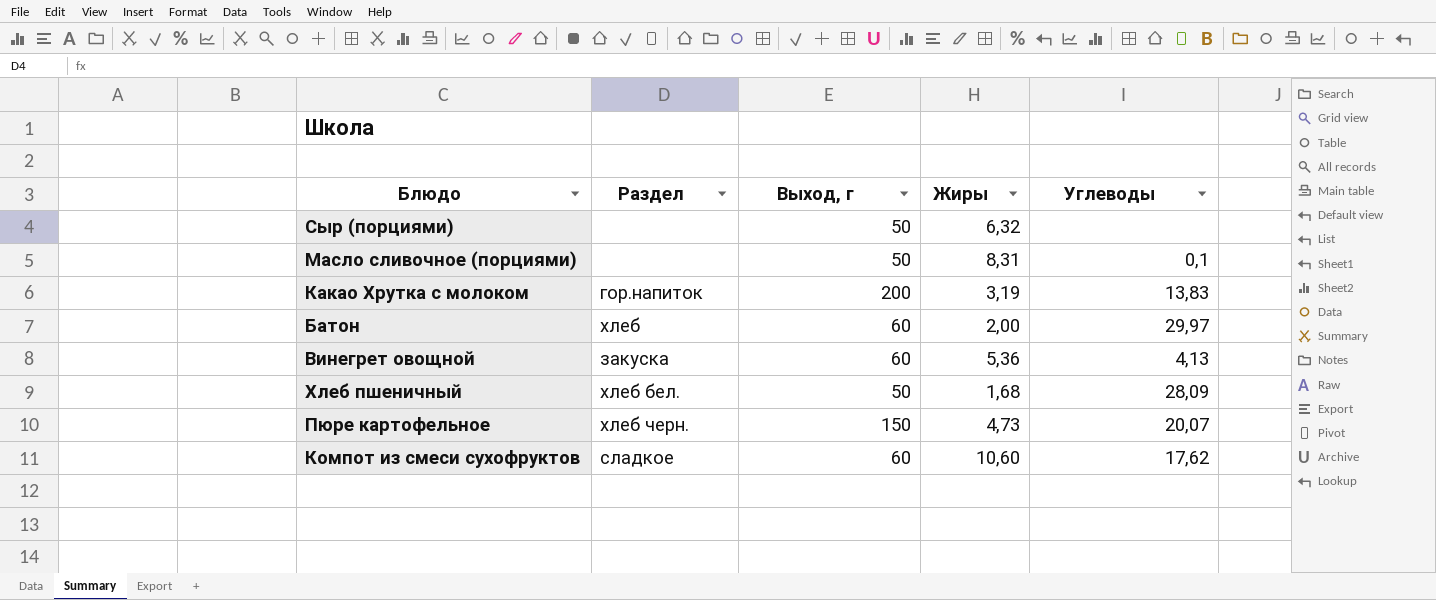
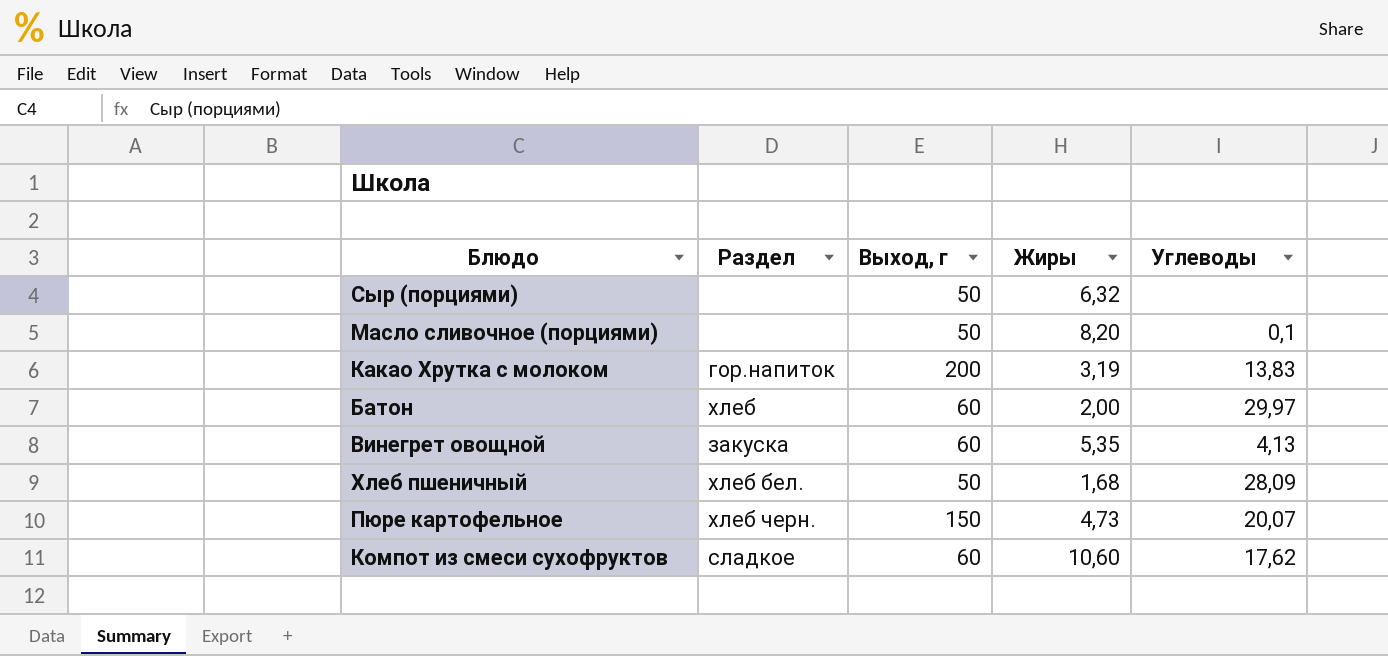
Масло сливочное (порциями) | Жиры: 8,31 -> 8,20
Винегрет овощной | Жиры: 5,36 -> 5,35

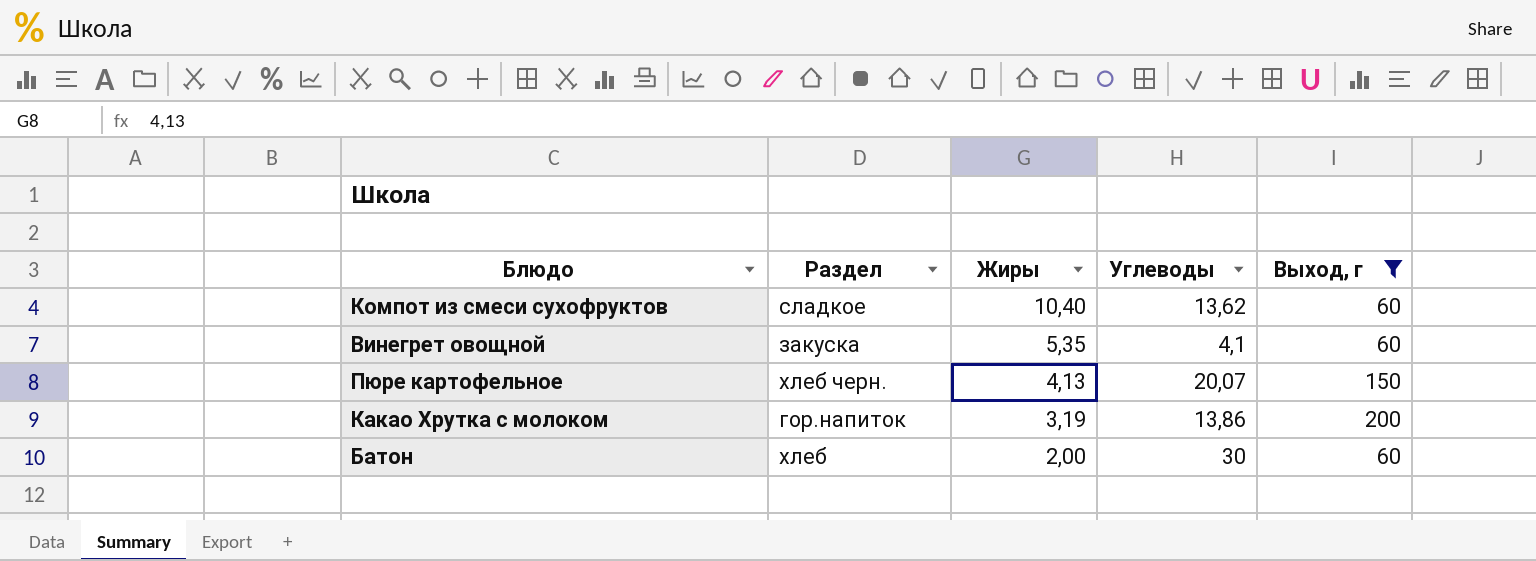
filter: none -> Выход, г != 50
row order: none -> Жиры descending
column Выход, г | position: 3 -> 5
Компот из смеси сухофруктов | Жиры: 10,60 -> 10,40
Компот из смеси сухофруктов | Углеводы: 17,62 -> 13,62
Винегрет овощной | Углеводы: 4,13 -> 4,1
Пюре картофельное | Жиры: 4,73 -> 4,13
Какао Хрутка с молоком | Углеводы: 13,83 -> 13,86
Батон | Углеводы: 29,97 -> 30

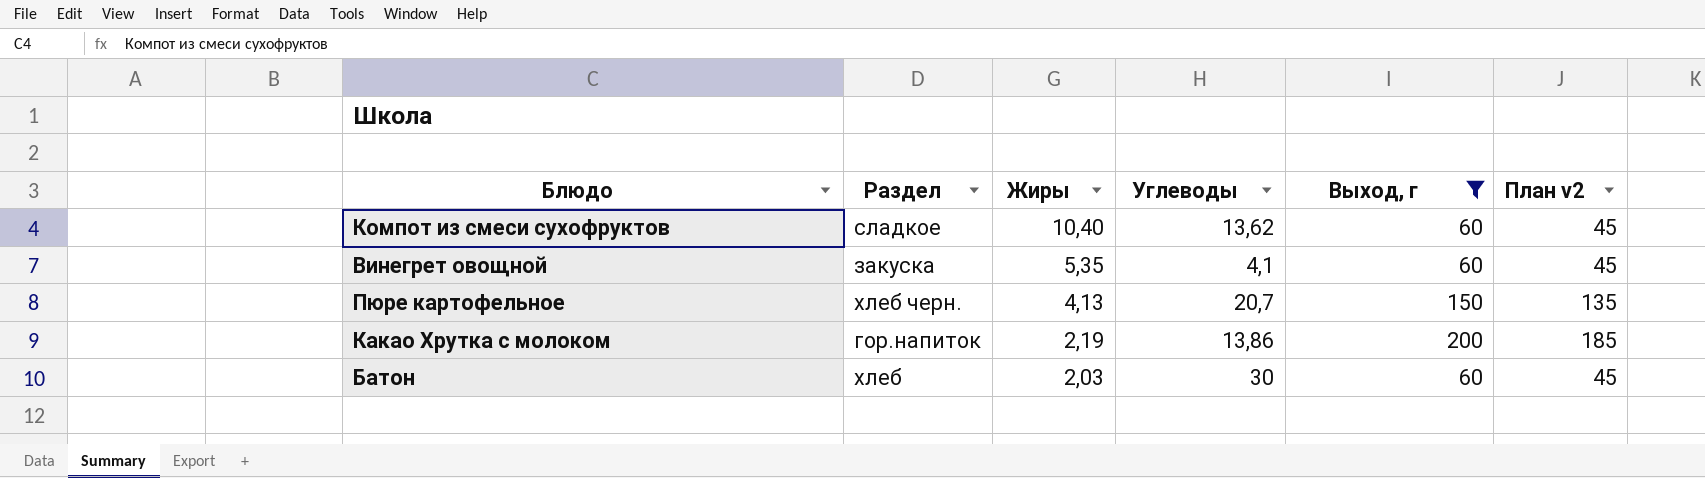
column План v2 | formula: none -> [Выход, г] - 15
Пюре картофельное | Углеводы: 20,07 -> 20,7
Какао Хрутка с молоком | Жиры: 3,19 -> 2,19
Батон | Жиры: 2,00 -> 2,03

